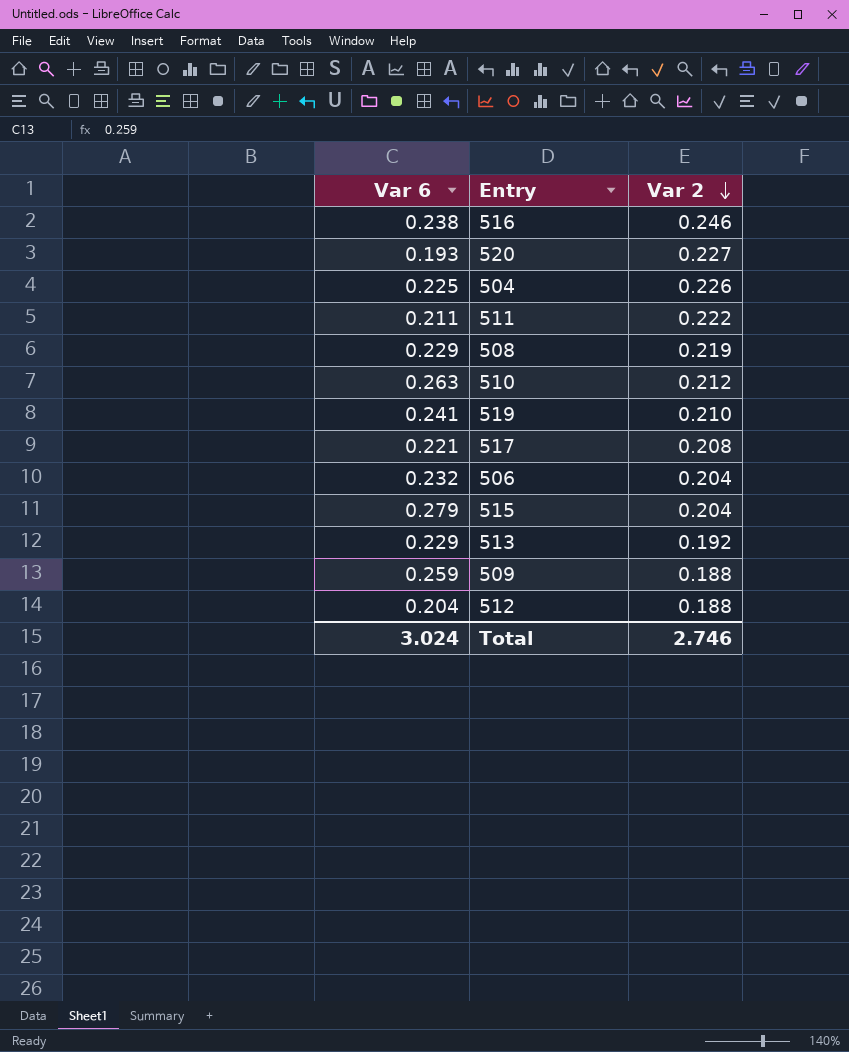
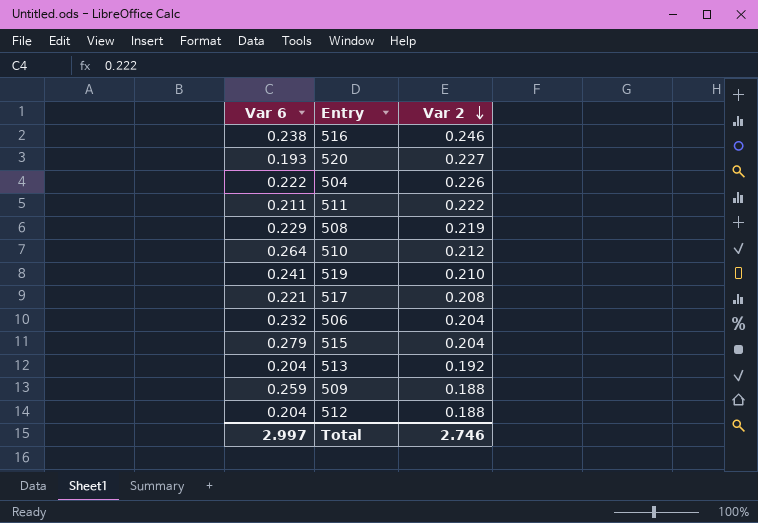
504 | Var 6: 0.225 -> 0.222
510 | Var 6: 0.263 -> 0.264
513 | Var 6: 0.229 -> 0.204
Total | Var 6: 3.024 -> 2.997

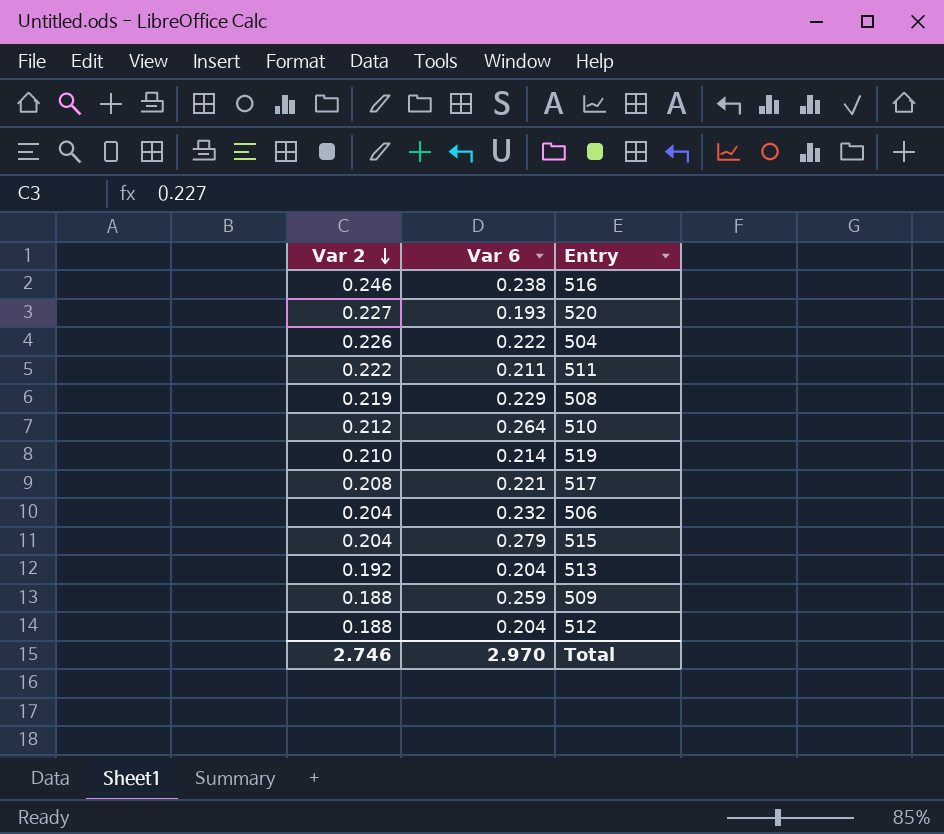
column Var 2 | position: 3 -> 1
519 | Var 6: 0.241 -> 0.214
Total | Var 6: 2.997 -> 2.970

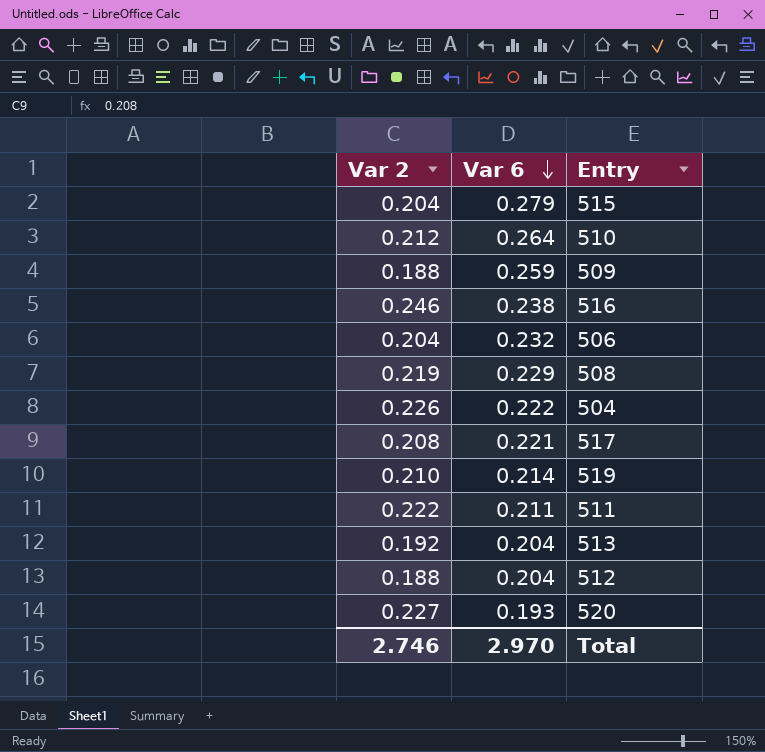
row order: Var 2 descending -> Var 6 descending

